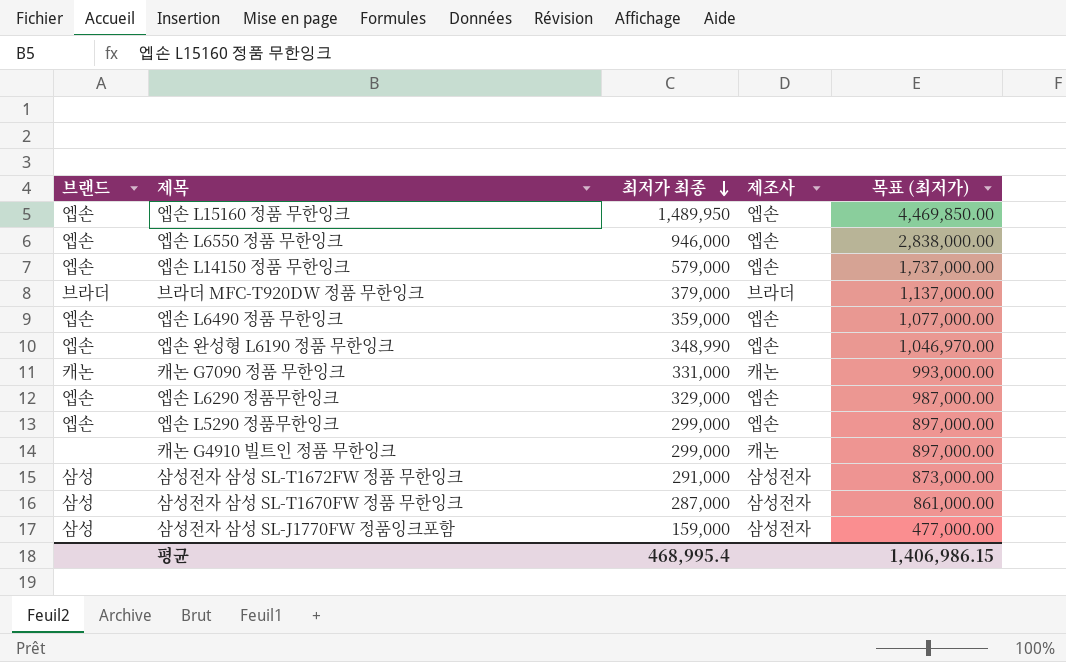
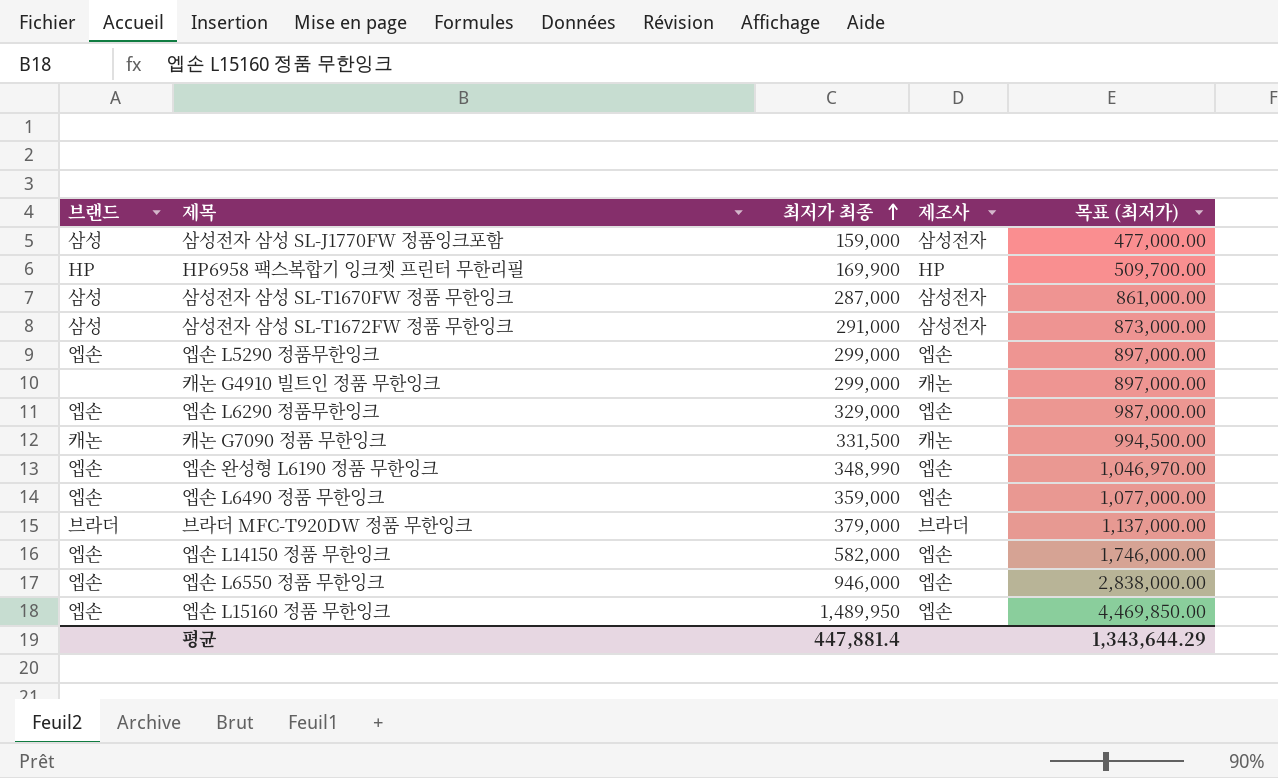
row order: 최저가 최종 descending -> 최저가 최종 ascending
row HP6958 팩스복합기 잉크젯 프린터 무한리필: none -> HP | 169,900 | HP | 509,700.00
캐논 G7090 정품 무한잉크 | 최저가 최종: 331,000 -> 331,500
캐논 G7090 정품 무한잉크 | 목표 (최저가): 993,000.00 -> 994,500.00
엡손 L14150 정품 무한잉크 | 최저가 최종: 579,000 -> 582,000
엡손 L14150 정품 무한잉크 | 목표 (최저가): 1,737,000.00 -> 1,746,000.00
평균 | 최저가 최종: 468,995.4 -> 447,881.4
평균 | 목표 (최저가): 1,406,986.15 -> 1,343,644.29

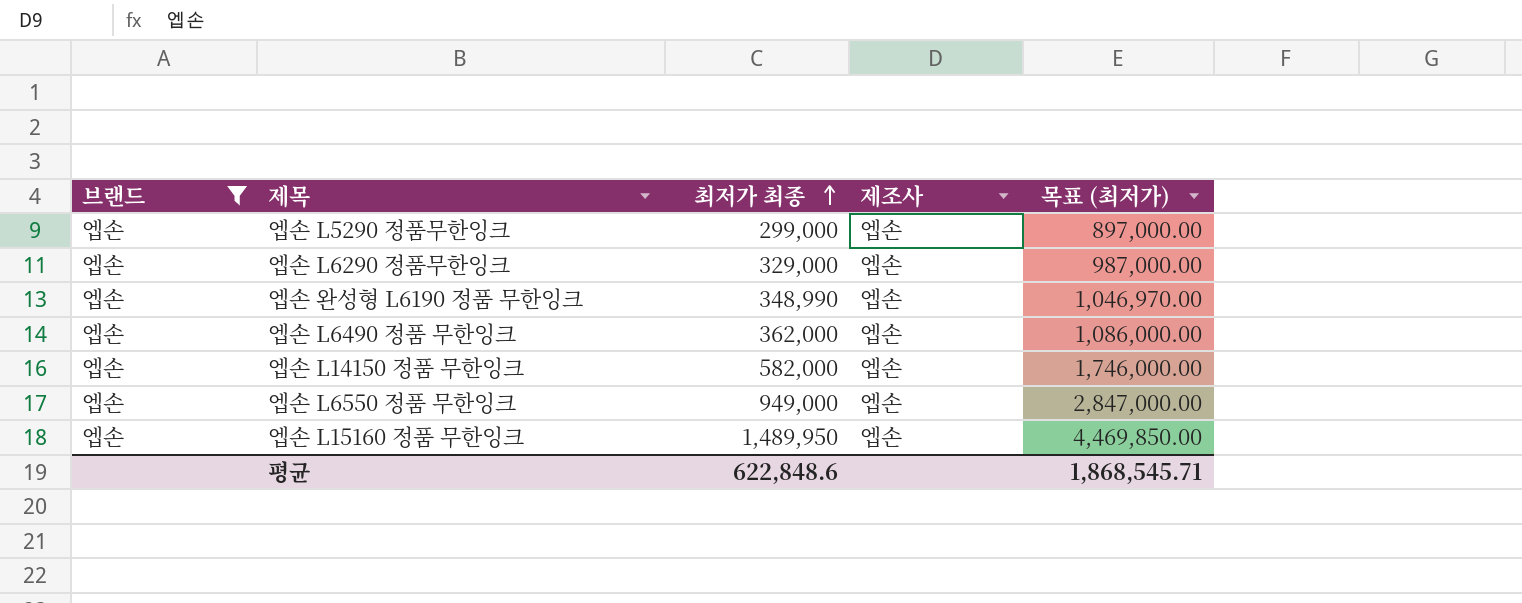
filter: none -> 브랜드 = 엡손
엡손 L6490 정품 무한잉크 | 최저가 최종: 359,000 -> 362,000
엡손 L6490 정품 무한잉크 | 목표 (최저가): 1,077,000.00 -> 1,086,000.00
엡손 L6550 정품 무한잉크 | 최저가 최종: 946,000 -> 949,000
엡손 L6550 정품 무한잉크 | 목표 (최저가): 2,838,000.00 -> 2,847,000.00
평균 | 최저가 최종: 447,881.4 -> 622,848.6
평균 | 목표 (최저가): 1,343,644.29 -> 1,868,545.71

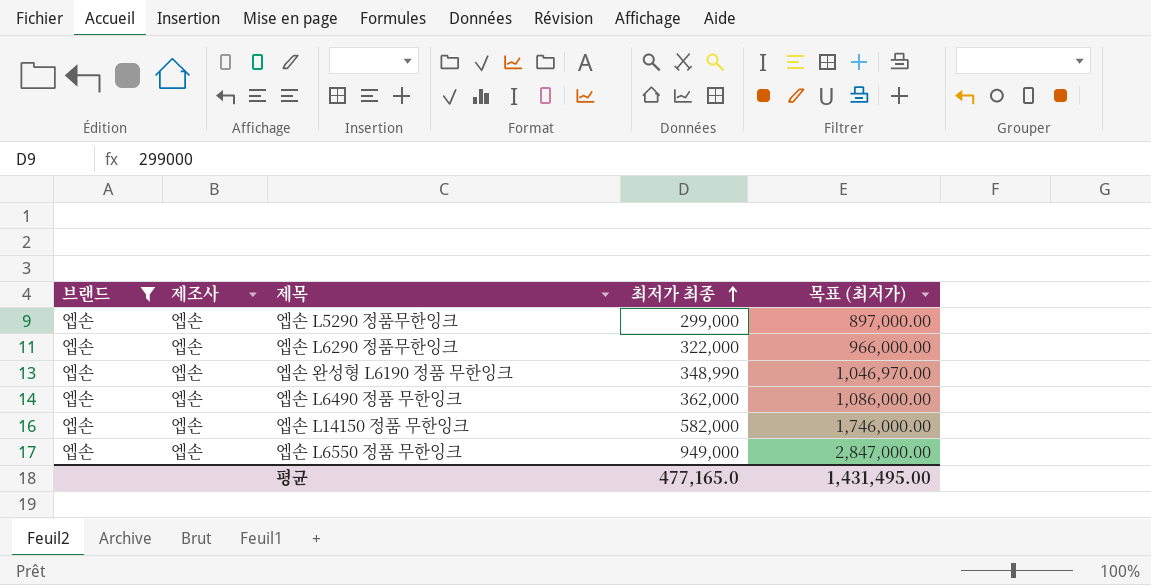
column 제조사 | position: 4 -> 2
row 엡손 L15160 정품 무한잉크: 엡손 | 1,489,950 | 엡손 | 4,469,850.00 -> none
엡손 L6290 정품무한잉크 | 최저가 최종: 329,000 -> 322,000
엡손 L6290 정품무한잉크 | 목표 (최저가): 987,000.00 -> 966,000.00
평균 | 최저가 최종: 622,848.6 -> 477,165.0
평균 | 목표 (최저가): 1,868,545.71 -> 1,431,495.00

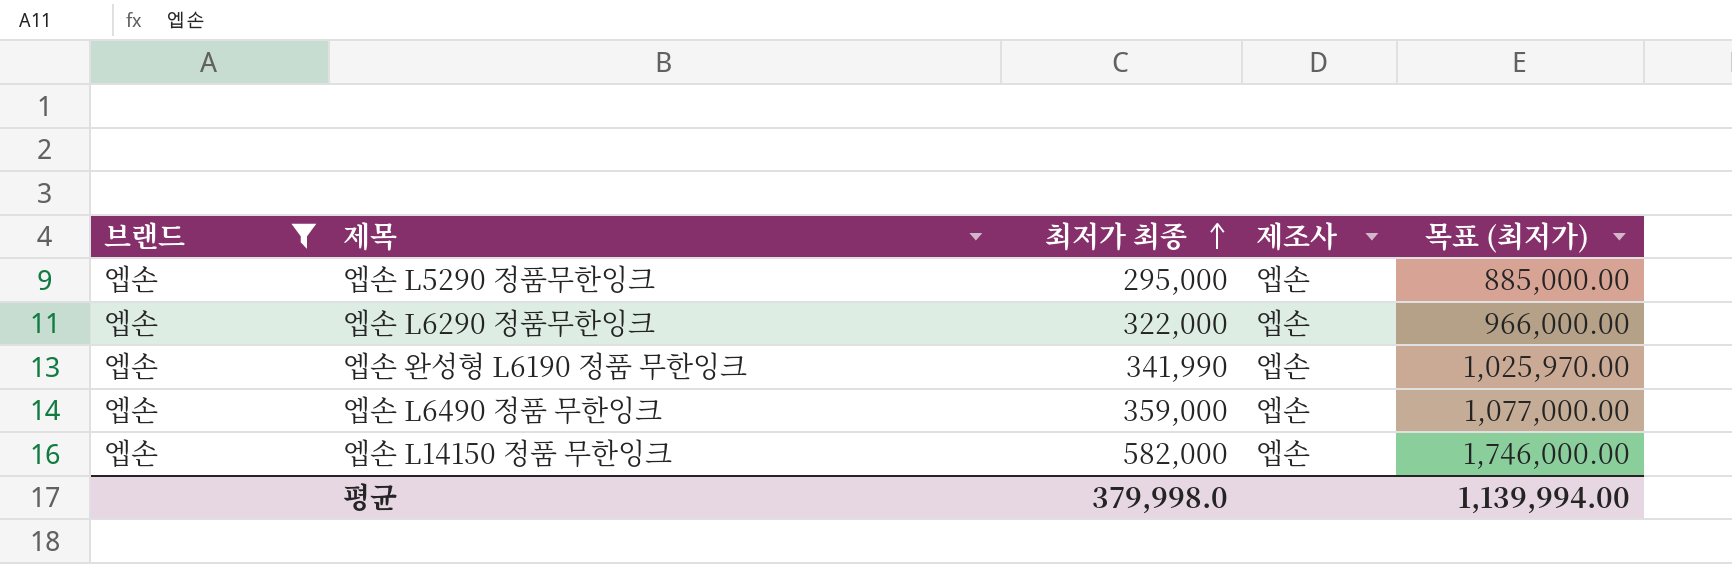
column 제조사 | position: 2 -> 4
row 엡손 L6550 정품 무한잉크: 엡손 | 엡손 | 949,000 | 2,847,000.00 -> none
엡손 L5290 정품무한잉크 | 최저가 최종: 299,000 -> 295,000
엡손 L5290 정품무한잉크 | 목표 (최저가): 897,000.00 -> 885,000.00
엡손 완성형 L6190 정품 무한잉크 | 최저가 최종: 348,990 -> 341,990
엡손 완성형 L6190 정품 무한잉크 | 목표 (최저가): 1,046,970.00 -> 1,025,970.00
엡손 L6490 정품 무한잉크 | 최저가 최종: 362,000 -> 359,000
엡손 L6490 정품 무한잉크 | 목표 (최저가): 1,086,000.00 -> 1,077,000.00
평균 | 최저가 최종: 477,165.0 -> 379,998.0
평균 | 목표 (최저가): 1,431,495.00 -> 1,139,994.00

